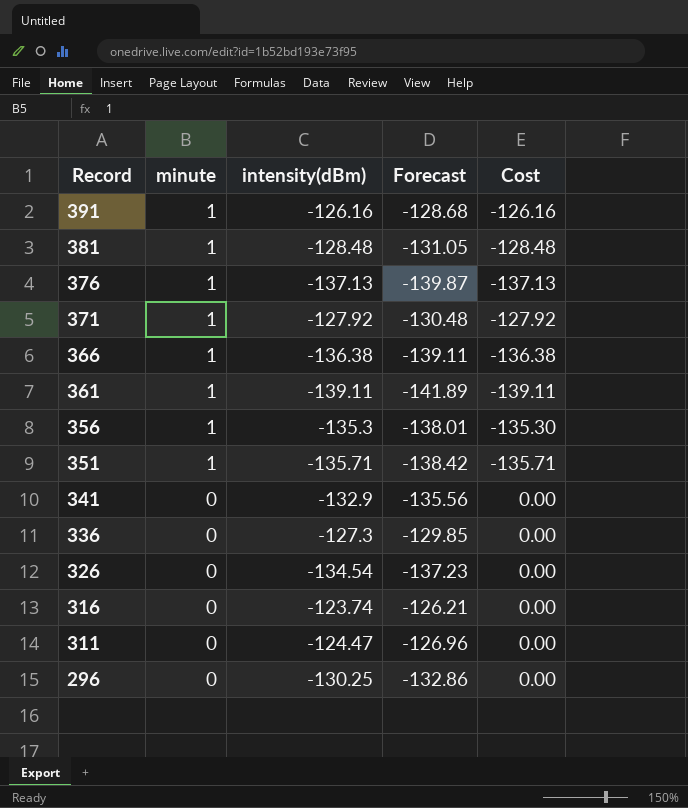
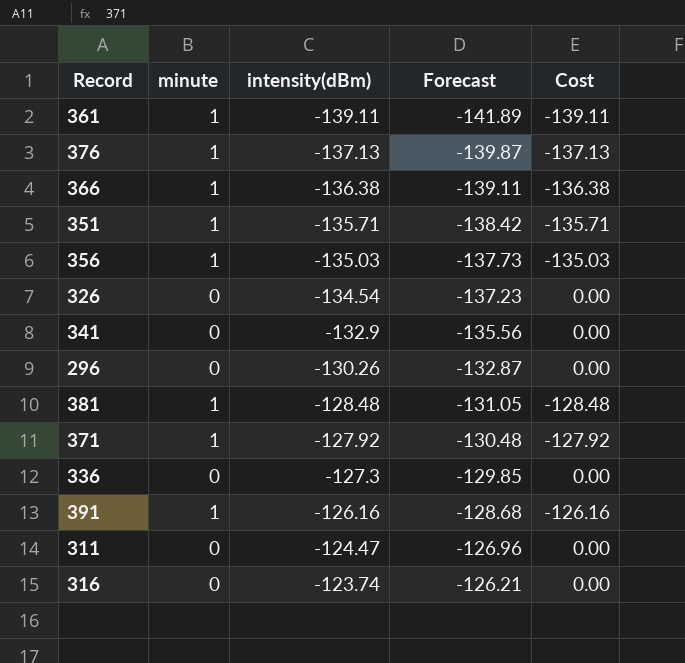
row order: Record descending -> intensity(dBm) ascending
356 | intensity(dBm): -135.3 -> -135.03
356 | Forecast: -138.01 -> -137.73
356 | Cost: -135.30 -> -135.03
296 | intensity(dBm): -130.25 -> -130.26
296 | Forecast: -132.86 -> -132.87

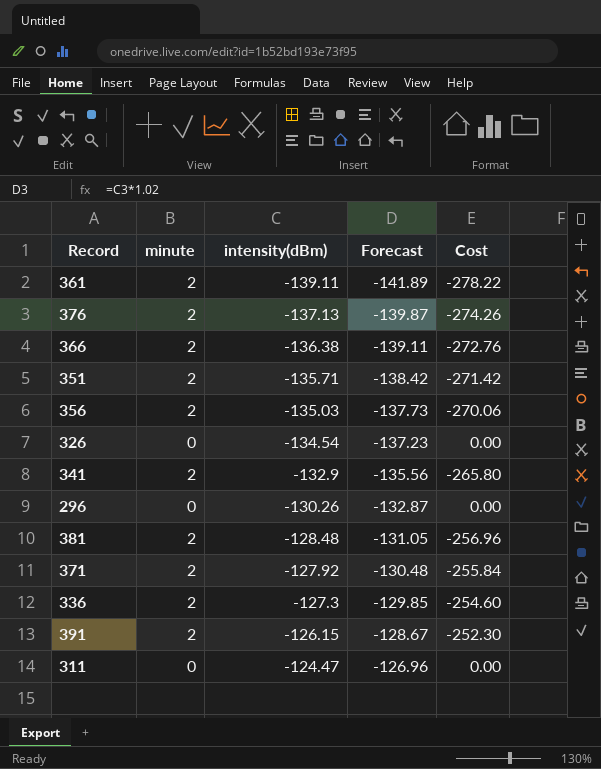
row 316: 0 | -123.74 | -126.21 | 0.00 -> none
361 | minute: 1 -> 2
361 | Cost: -139.11 -> -278.22
376 | minute: 1 -> 2
376 | Cost: -137.13 -> -274.26
366 | minute: 1 -> 2
366 | Cost: -136.38 -> -272.76
351 | minute: 1 -> 2
351 | Cost: -135.71 -> -271.42
356 | minute: 1 -> 2
356 | Cost: -135.03 -> -270.06
341 | minute: 0 -> 2
341 | Cost: 0.00 -> -265.80
381 | minute: 1 -> 2
381 | Cost: -128.48 -> -256.96
371 | minute: 1 -> 2
371 | Cost: -127.92 -> -255.84
336 | minute: 0 -> 2
336 | Cost: 0.00 -> -254.60
391 | minute: 1 -> 2
391 | intensity(dBm): -126.16 -> -126.15
391 | Forecast: -128.68 -> -128.67
391 | Cost: -126.16 -> -252.30

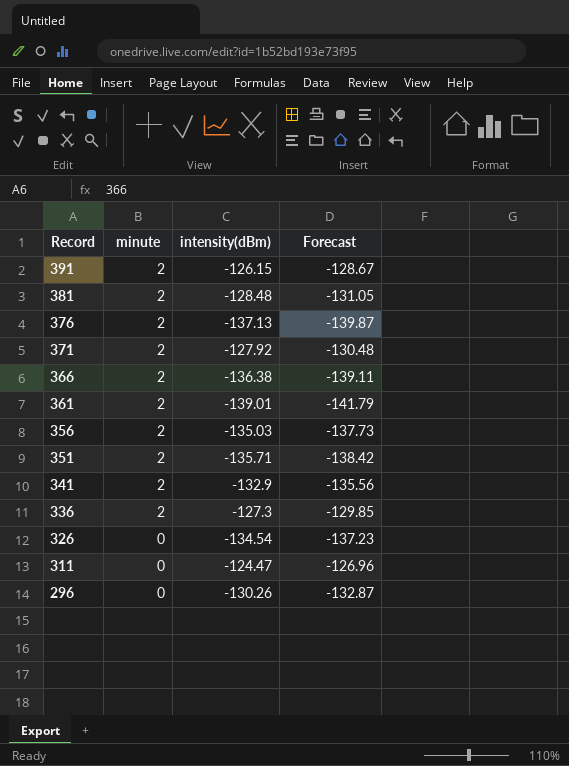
row order: intensity(dBm) ascending -> Record descending
column Cost | formula: [minute] * [intensity(dBm)] -> none
361 | intensity(dBm): -139.11 -> -139.01
361 | Forecast: -141.89 -> -141.79

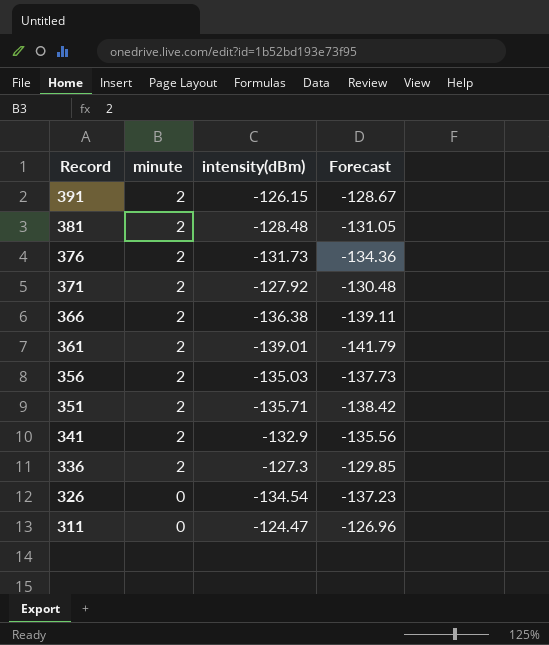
row 296: 0 | -130.26 | -132.87 -> none
376 | intensity(dBm): -137.13 -> -131.73
376 | Forecast: -139.87 -> -134.36

